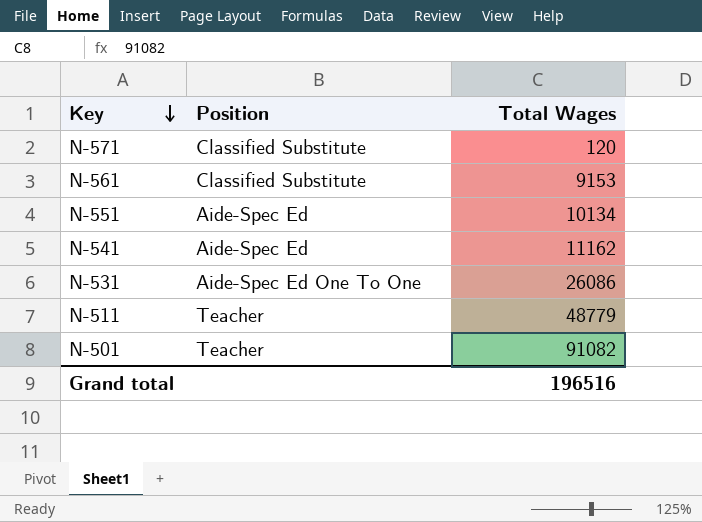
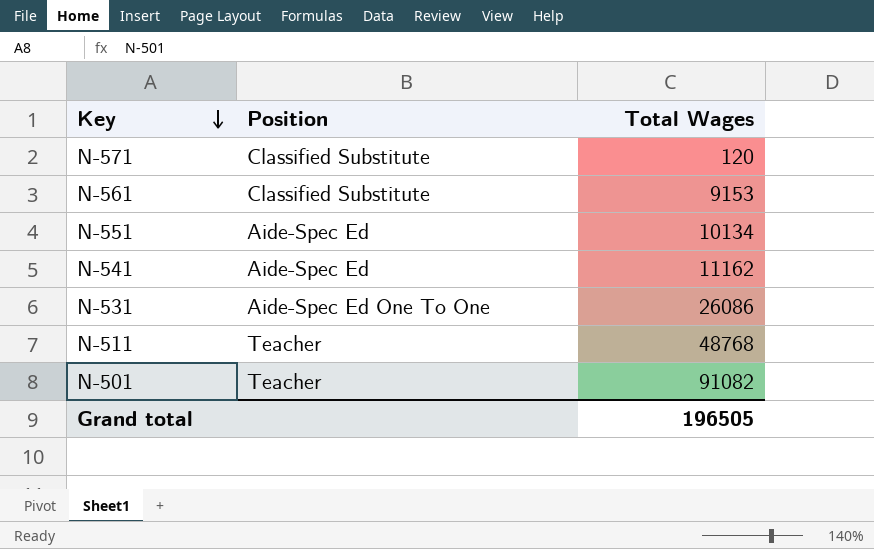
N-511 | Total Wages: 48779 -> 48768
Grand total | Total Wages: 196516 -> 196505

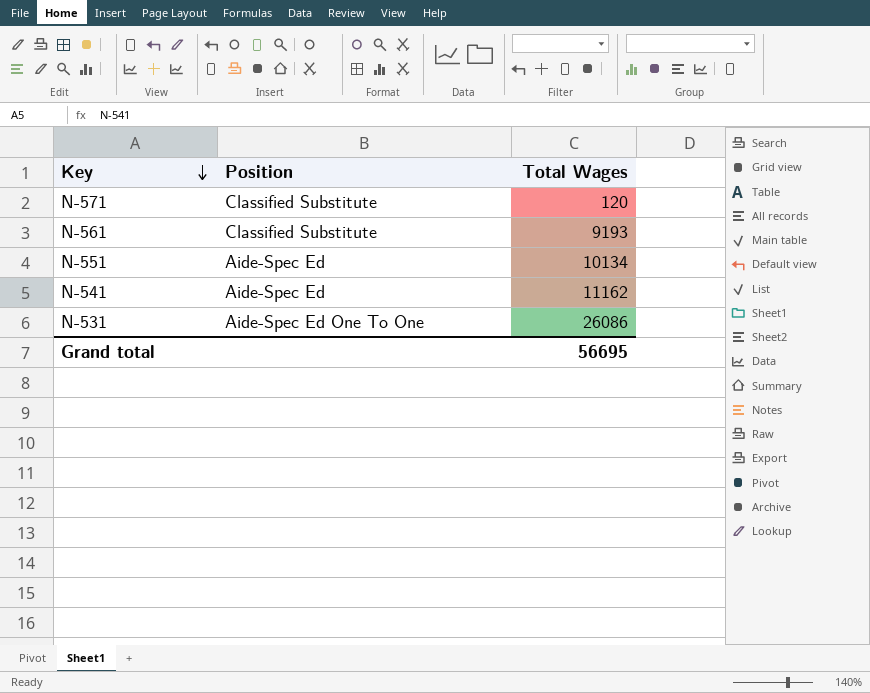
row N-511: Teacher | 48768 -> none
row N-501: Teacher | 91082 -> none
N-561 | Total Wages: 9153 -> 9193
Grand total | Total Wages: 196505 -> 56695

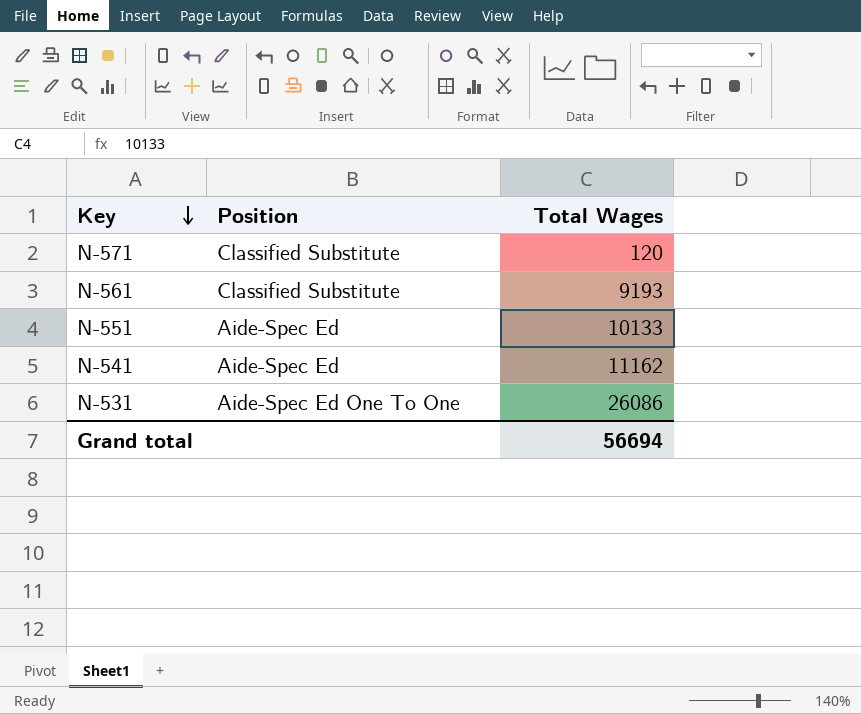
N-551 | Total Wages: 10134 -> 10133
Grand total | Total Wages: 56695 -> 56694

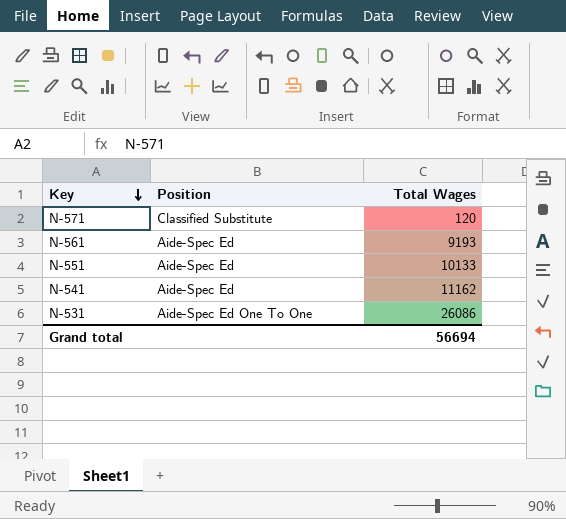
N-561 | Position: Classified Substitute -> Aide-Spec Ed

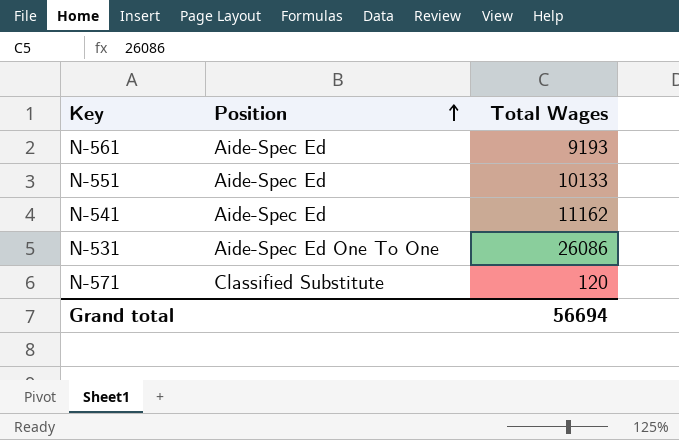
row order: Key descending -> Position ascending

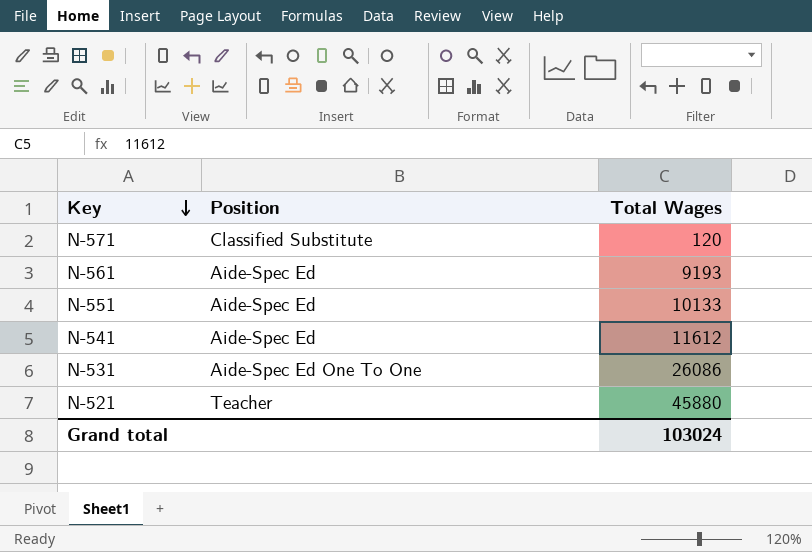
row order: Position ascending -> Key descending
N-541 | Total Wages: 11162 -> 11612
row N-521: none -> Teacher | 45880
Grand total | Total Wages: 56694 -> 103024

